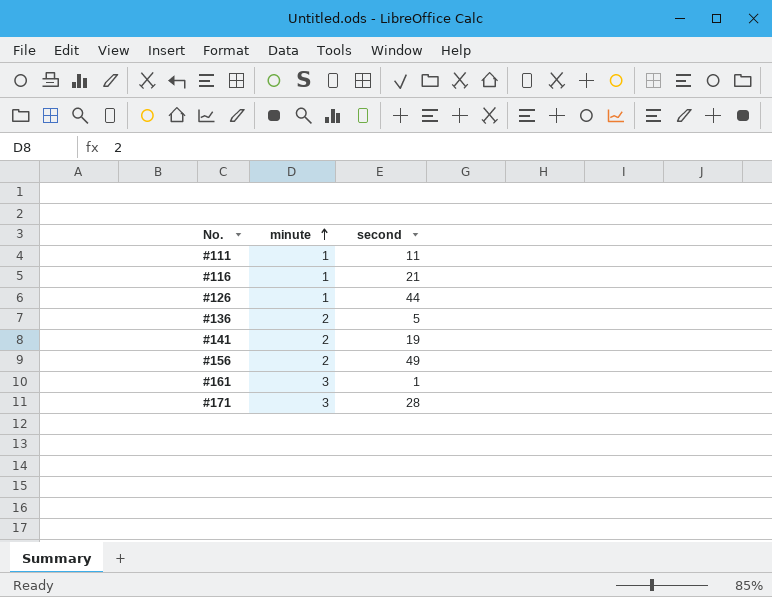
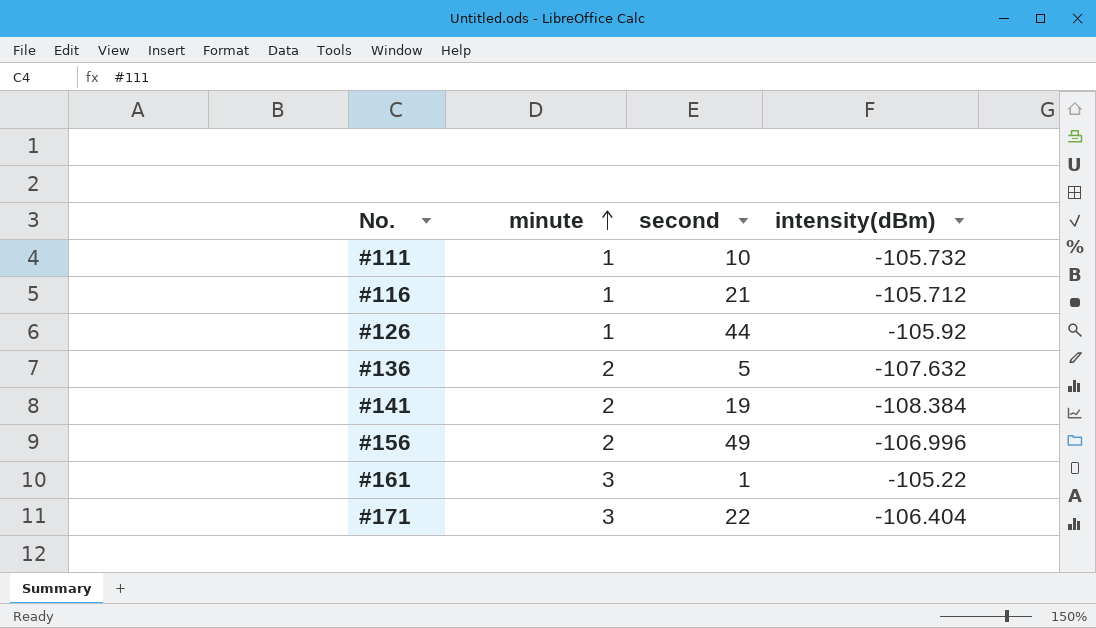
column intensity(dBm) | position: none -> 4
#111 | second: 11 -> 10
#171 | second: 28 -> 22

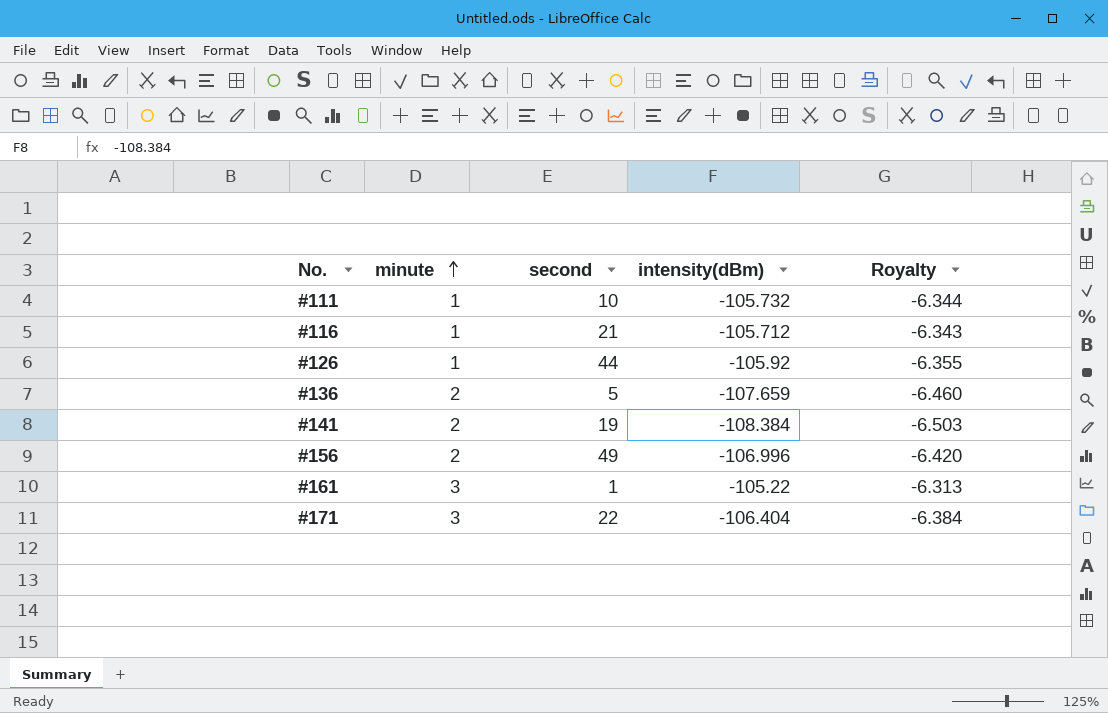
column Royalty | formula: none -> [intensity(dBm)] * 0.06
#136 | intensity(dBm): -107.632 -> -107.659

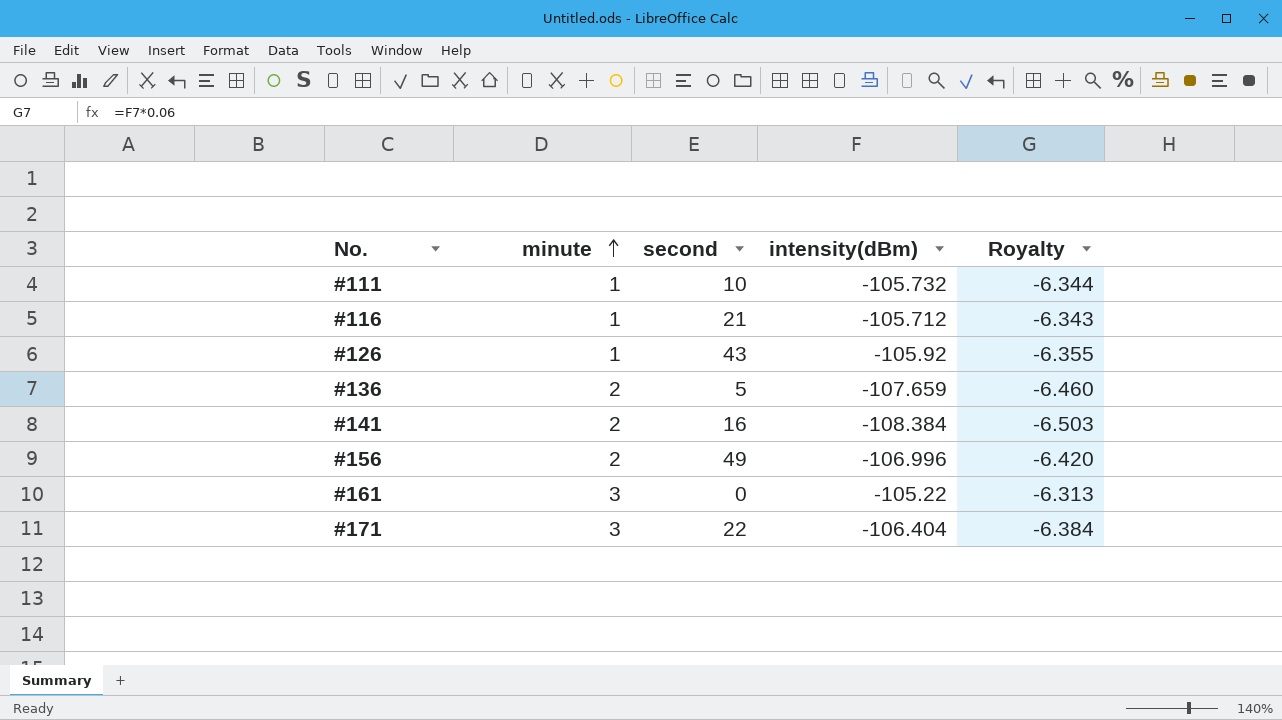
#126 | second: 44 -> 43
#141 | second: 19 -> 16
#161 | second: 1 -> 0

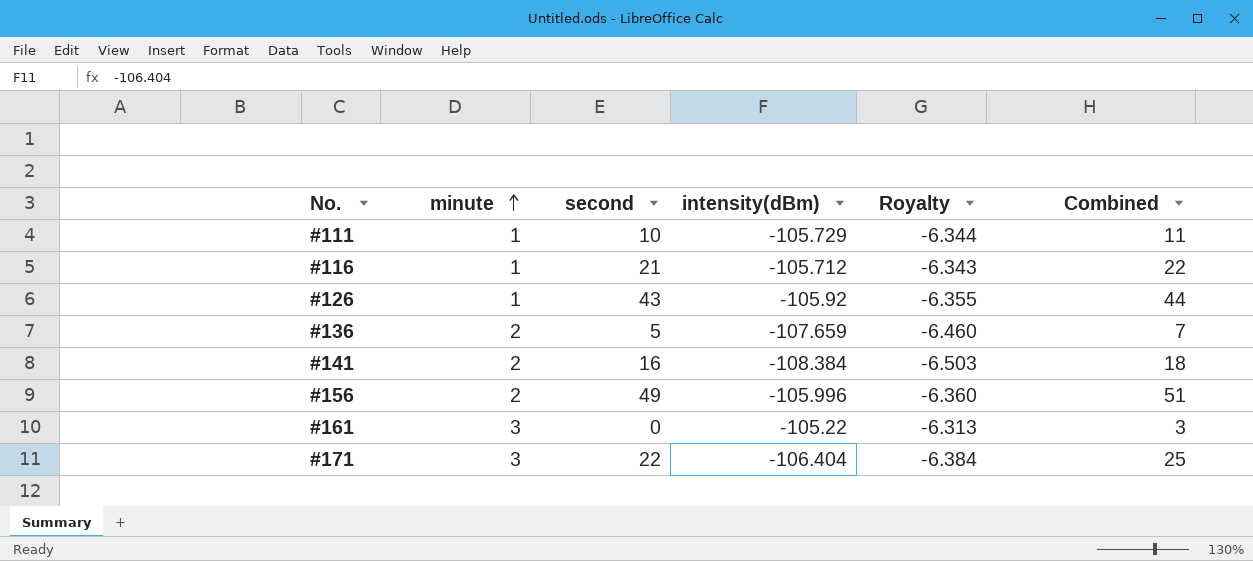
column Combined | formula: none -> [minute] + [second]
#111 | intensity(dBm): -105.732 -> -105.729
#156 | intensity(dBm): -106.996 -> -105.996
#156 | Royalty: -6.420 -> -6.360

